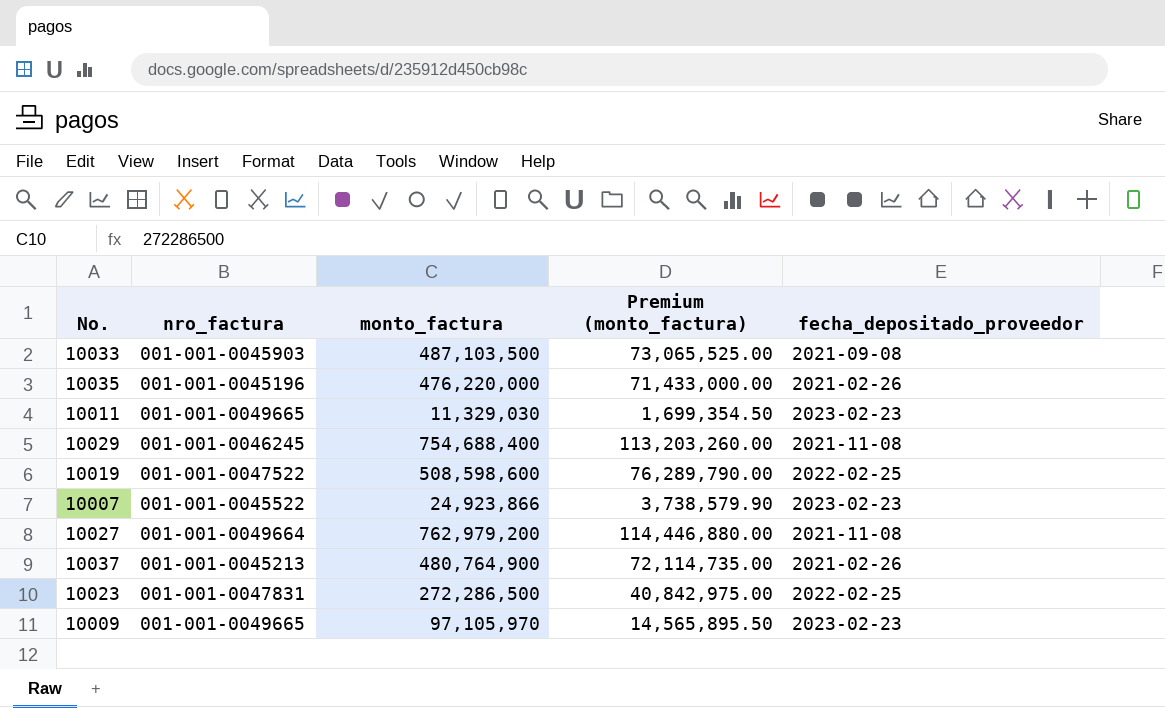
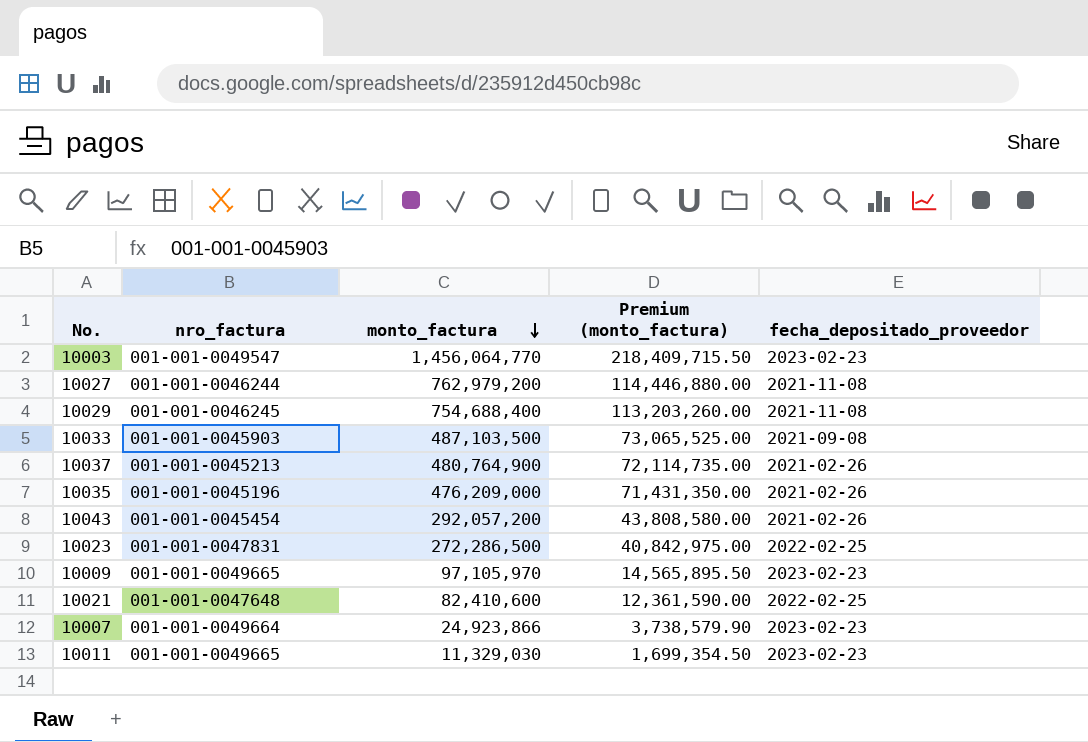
row order: none -> monto_factura descending
row 10019: 001-001-0047522 | 508,598,600 | 76,289,790.00 | 2022-02-25 -> none
row 10003: none -> 001-001-0049547 | 1,456,064,770 | 218,409,715.50 | 2023-02-23
10027 | nro_factura: 001-001-0049664 -> 001-001-0046244
10035 | monto_factura: 476,220,000 -> 476,209,000
10035 | Premium (monto_factura): 71,433,000.00 -> 71,431,350.00
row 10043: none -> 001-001-0045454 | 292,057,200 | 43,808,580.00 | 2021-02-26
row 10021: none -> 001-001-0047648 | 82,410,600 | 12,361,590.00 | 2022-02-25
10007 | nro_factura: 001-001-0045522 -> 001-001-0049664

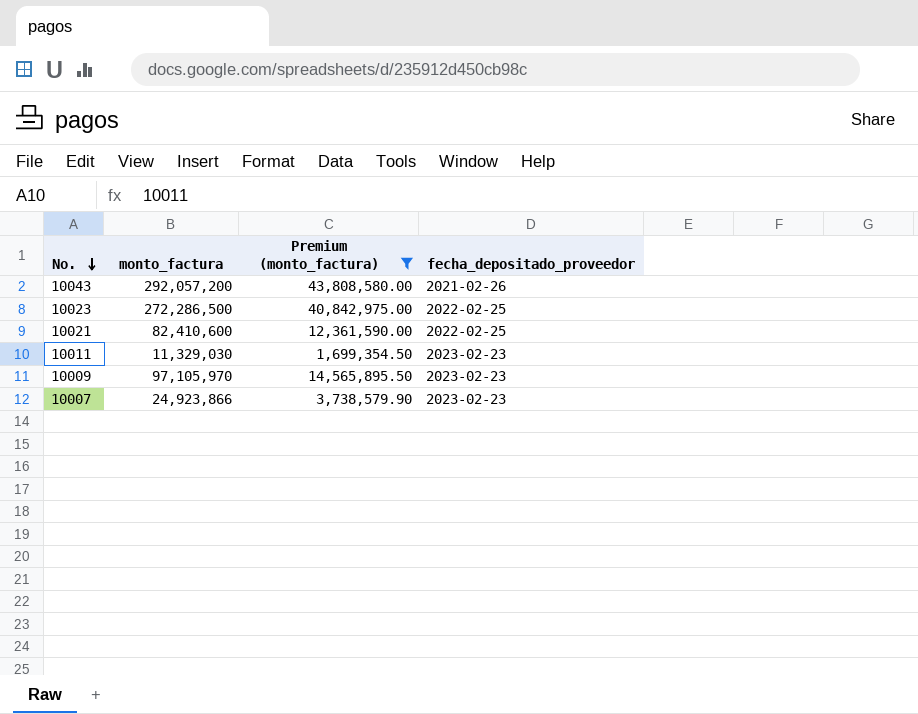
filter: none -> Premium (monto_factura) <= 43,808,580.00
row order: monto_factura descending -> No. descending
column nro_factura | position: 2 -> none

